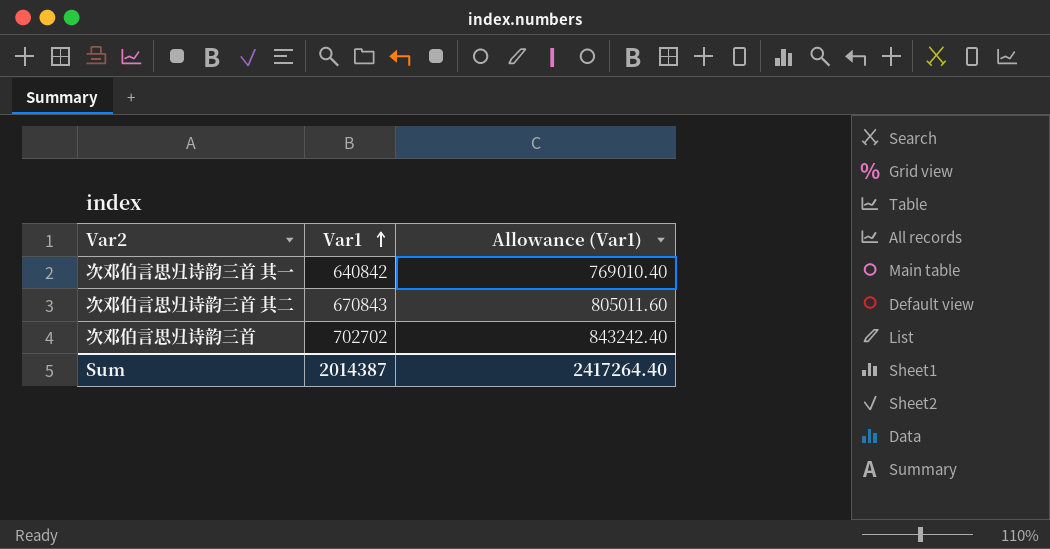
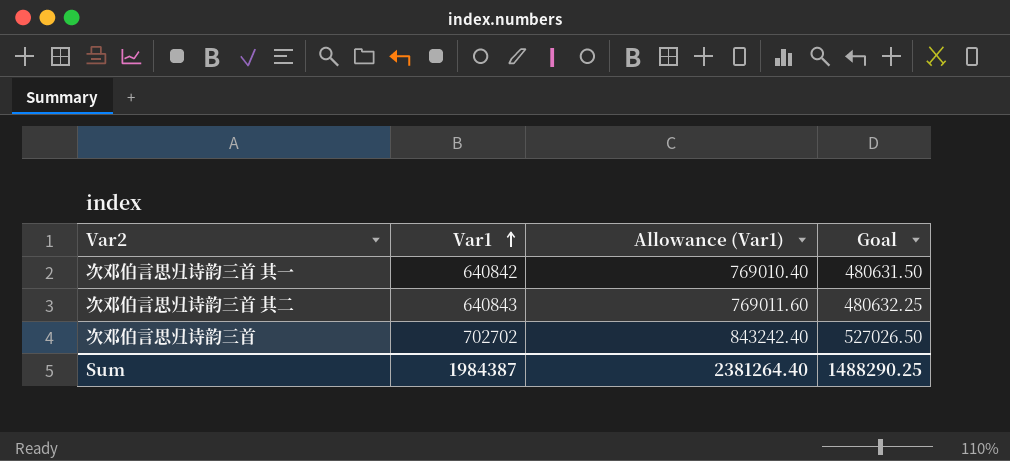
column Goal | formula: none -> [Var1] * 0.75
次邓伯言思归诗韵三首 其二 | Var1: 670843 -> 640843
次邓伯言思归诗韵三首 其二 | Allowance (Var1): 805011.60 -> 769011.60
Sum | Var1: 2014387 -> 1984387
Sum | Allowance (Var1): 2417264.40 -> 2381264.40

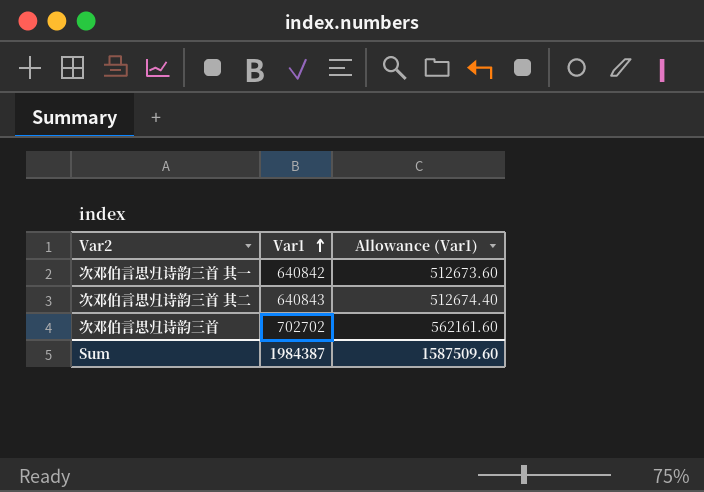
column Goal | formula: [Var1] * 0.75 -> none
column Allowance (Var1) | formula: [Var1] * 1.2 -> [Var1] * 0.8
Sum | Allowance (Var1): 2381264.40 -> 1587509.60

